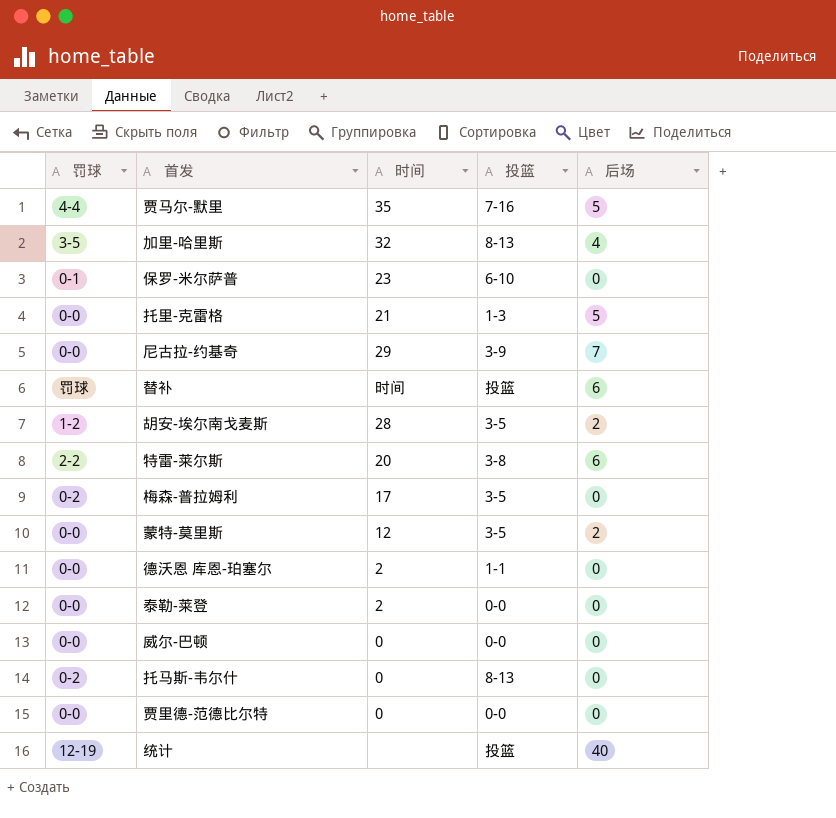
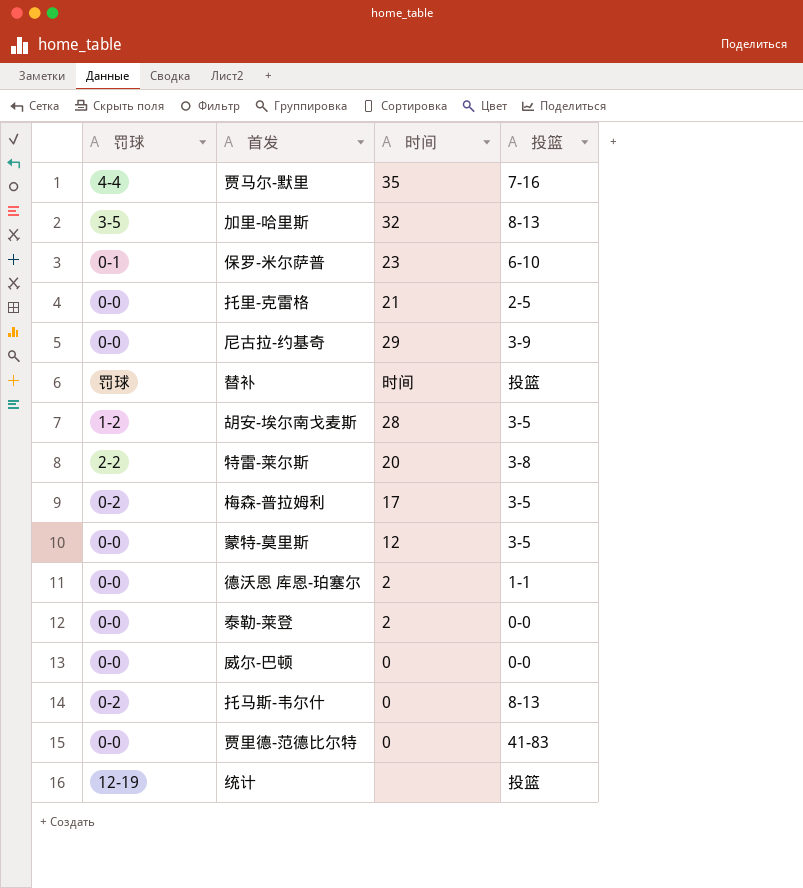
column 后场 | position: 5 -> none
托里-克雷格 | 投篮: 1-3 -> 2-5
贾里德-范德比尔特 | 投篮: 0-0 -> 41-83

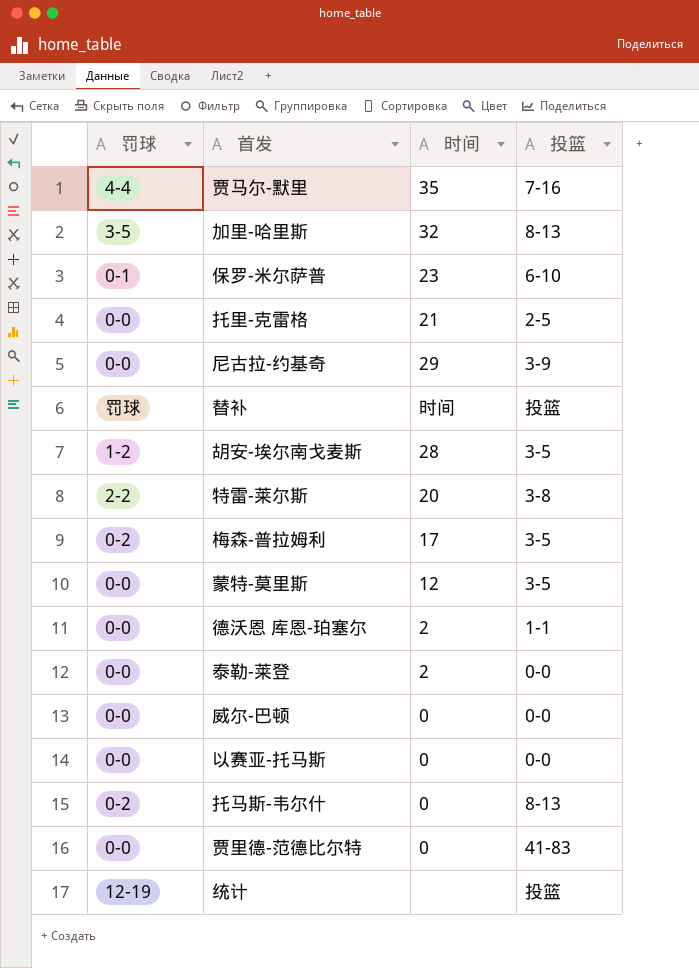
row 以赛亚-托马斯: none -> 0-0 | 0 | 0-0

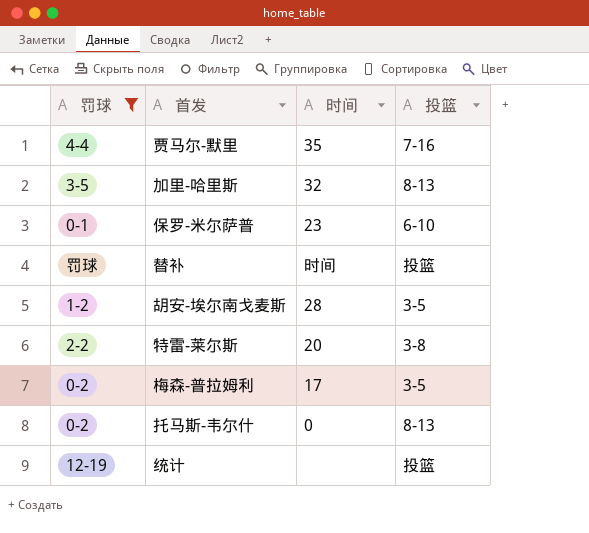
filter: none -> 罚球 != 0-0

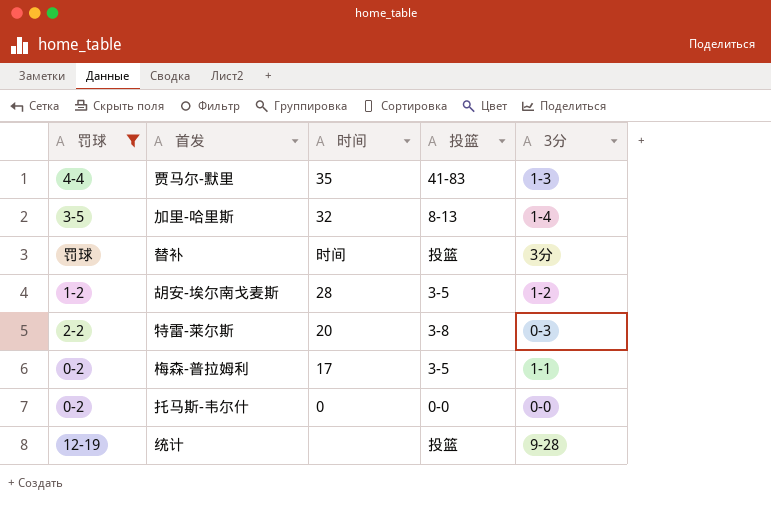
column 3分 | position: none -> 5
row 保罗-米尔萨普: 0-1 | 23 | 6-10 -> none
贾马尔-默里 | 投篮: 7-16 -> 41-83
托马斯-韦尔什 | 投篮: 8-13 -> 0-0

